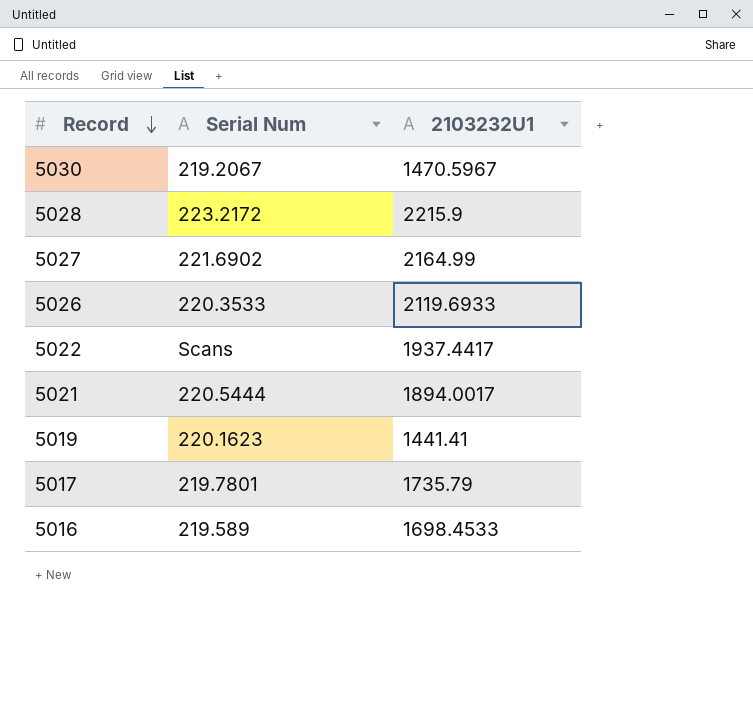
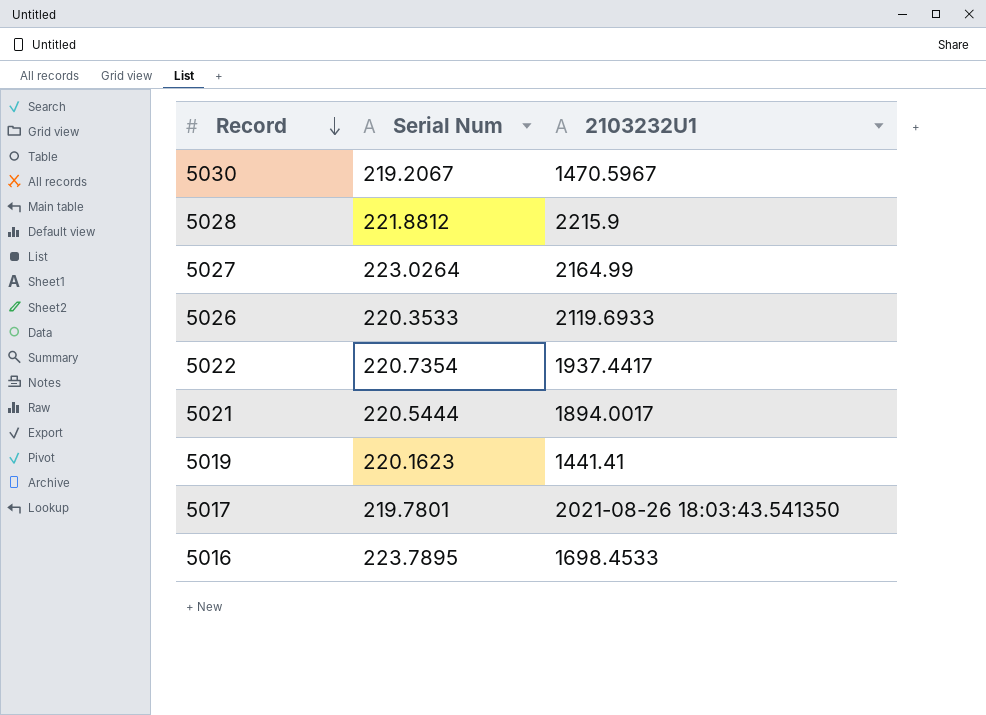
5028 | Serial Num: 223.2172 -> 221.8812
5027 | Serial Num: 221.6902 -> 223.0264
5022 | Serial Num: Scans -> 220.7354
5017 | 2103232U1: 1735.79 -> 2021-08-26 18:03:43.541350
5016 | Serial Num: 219.589 -> 223.7895

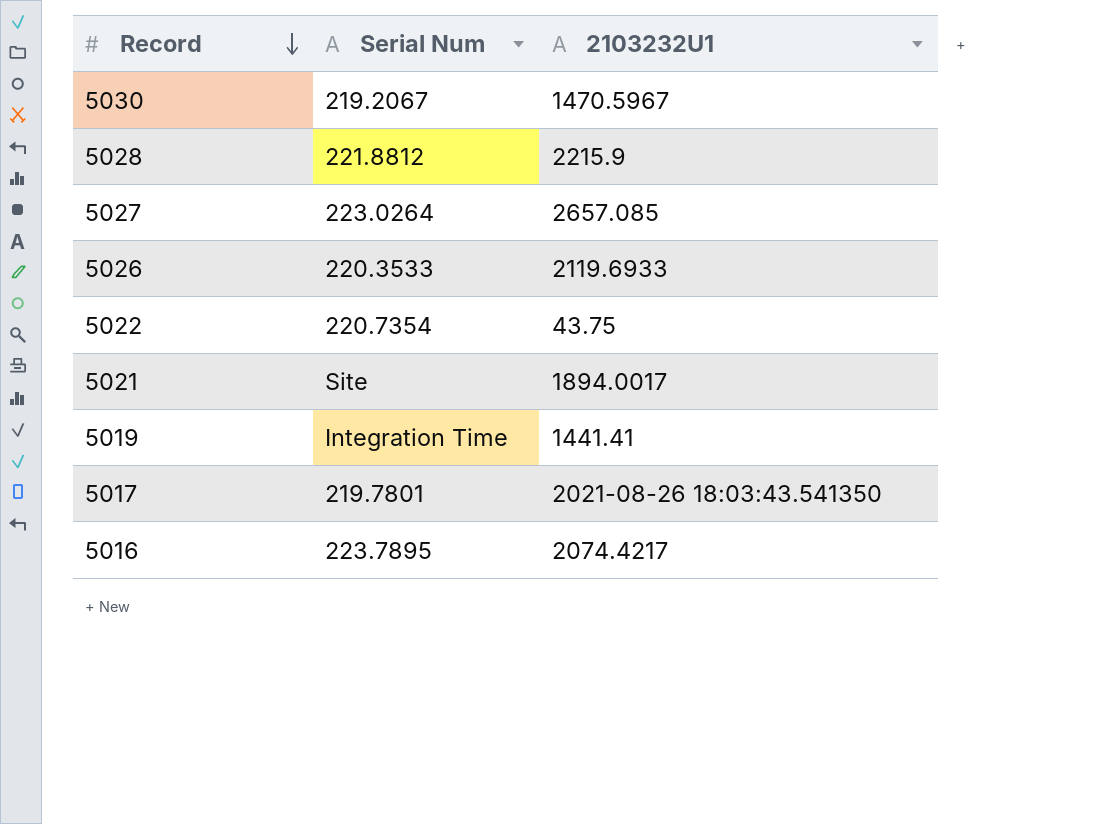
5027 | 2103232U1: 2164.99 -> 2657.085
5022 | 2103232U1: 1937.4417 -> 43.75
5021 | Serial Num: 220.5444 -> Site
5019 | Serial Num: 220.1623 -> Integration Time
5016 | 2103232U1: 1698.4533 -> 2074.4217

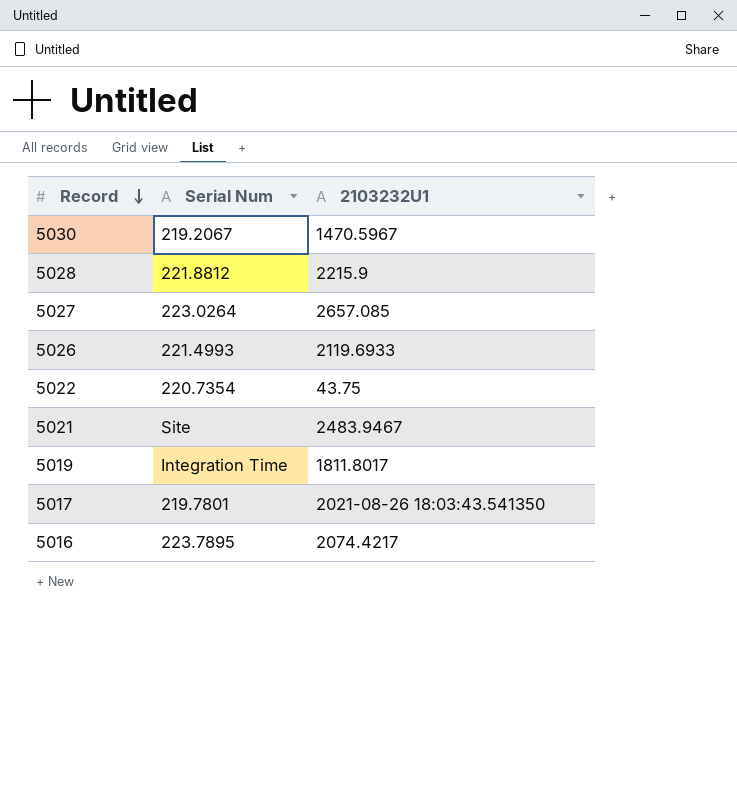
5026 | Serial Num: 220.3533 -> 221.4993
5021 | 2103232U1: 1894.0017 -> 2483.9467
5019 | 2103232U1: 1441.41 -> 1811.8017

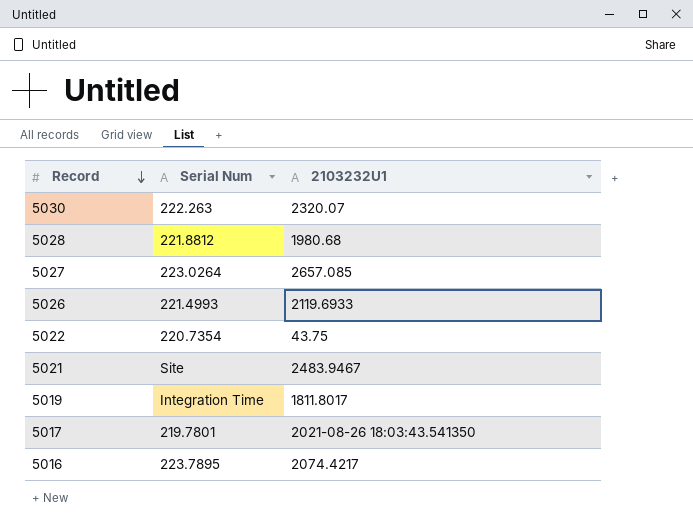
5030 | Serial Num: 219.2067 -> 222.263
5030 | 2103232U1: 1470.5967 -> 2320.07
5028 | 2103232U1: 2215.9 -> 1980.68

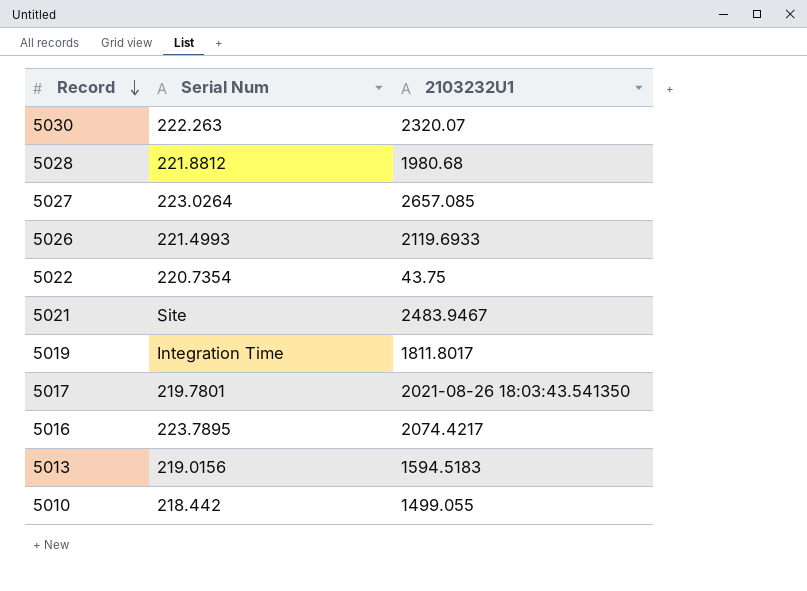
row 5013: none -> 219.0156 | 1594.5183
row 5010: none -> 218.442 | 1499.055

